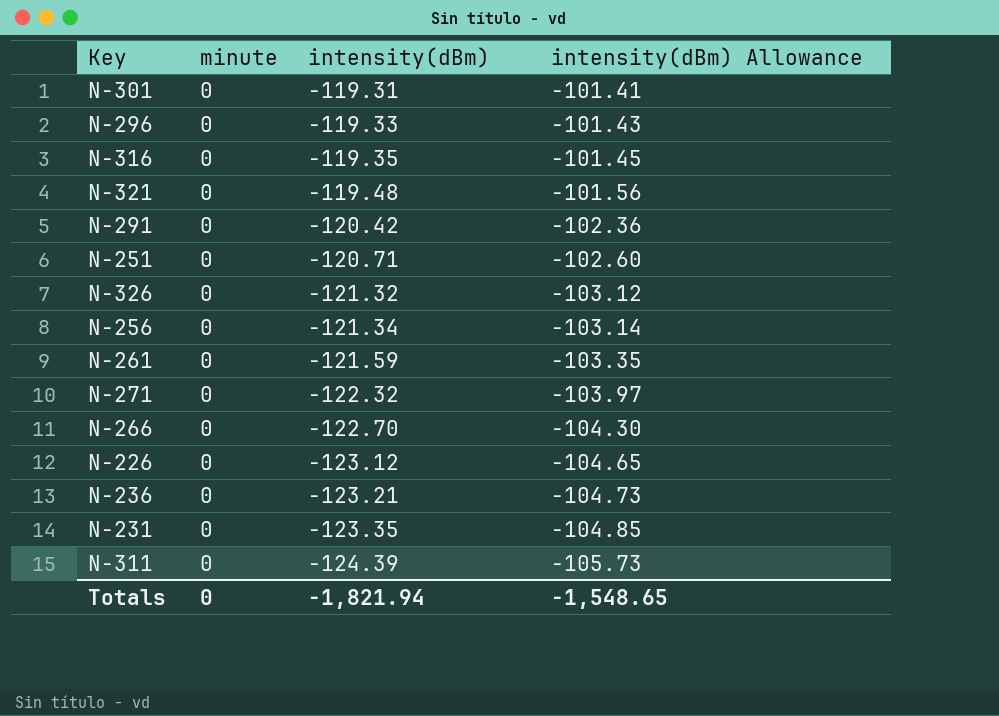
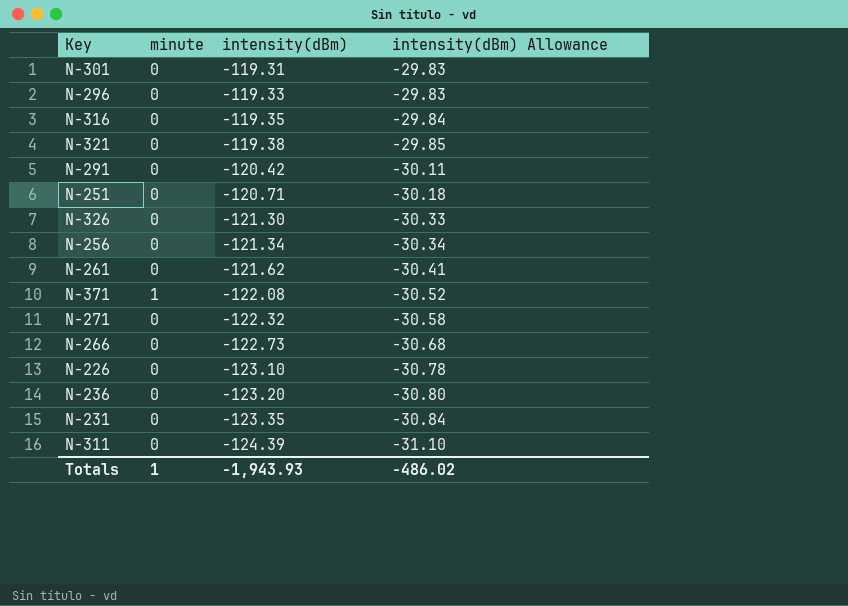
column intensity(dBm) Allowance | formula: [intensity(dBm)] * 0.85 -> [intensity(dBm)] * 0.25
N-321 | intensity(dBm): -119.48 -> -119.38
N-326 | intensity(dBm): -121.32 -> -121.30
N-261 | intensity(dBm): -121.59 -> -121.62
row N-371: none -> 1 | -122.08 | -30.52
N-266 | intensity(dBm): -122.70 -> -122.73
N-226 | intensity(dBm): -123.12 -> -123.10
N-236 | intensity(dBm): -123.21 -> -123.20
Totals | minute: 0 -> 1
Totals | intensity(dBm): -1,821.94 -> -1,943.93
Totals | intensity(dBm) Allowance: -1,548.65 -> -486.02

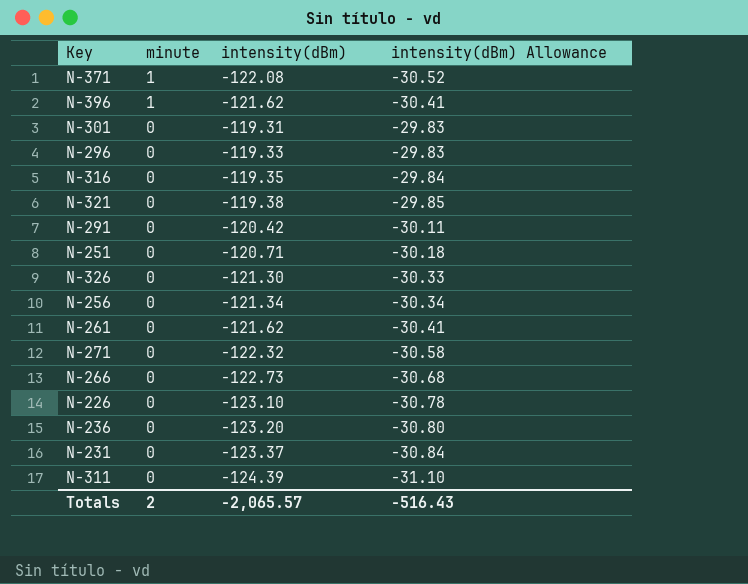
row order: intensity(dBm) descending -> minute descending
row N-396: none -> 1 | -121.62 | -30.41
N-231 | intensity(dBm): -123.35 -> -123.37
Totals | minute: 1 -> 2
Totals | intensity(dBm): -1,943.93 -> -2,065.57
Totals | intensity(dBm) Allowance: -486.02 -> -516.43

